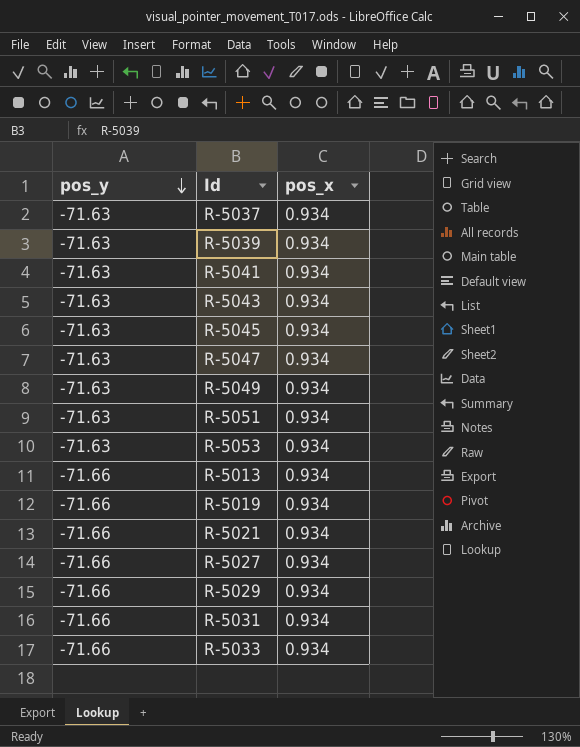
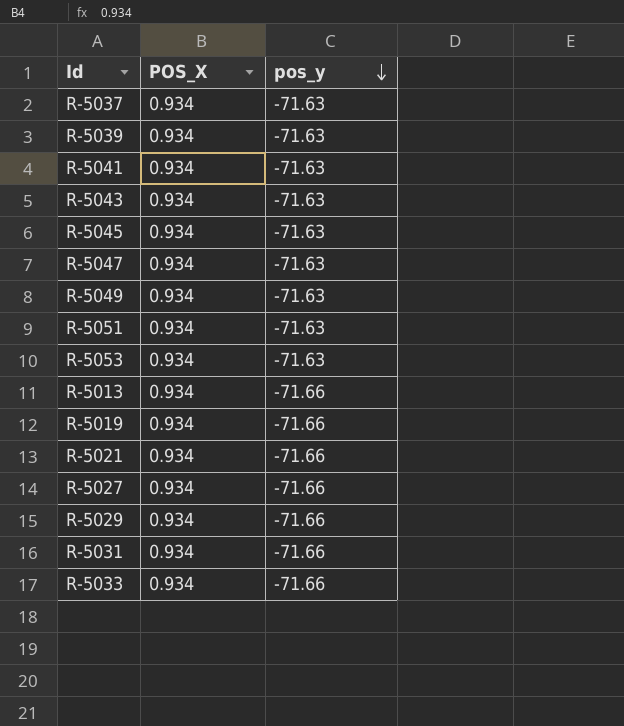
column name: pos_x -> POS_X
column pos_y | position: 1 -> 3

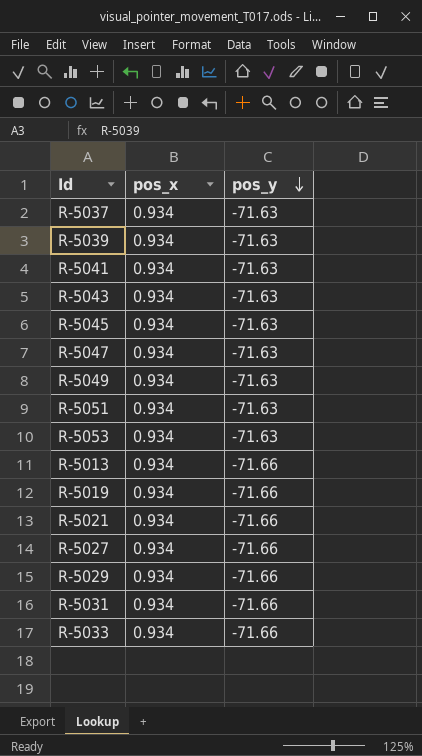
column name: POS_X -> pos_x

